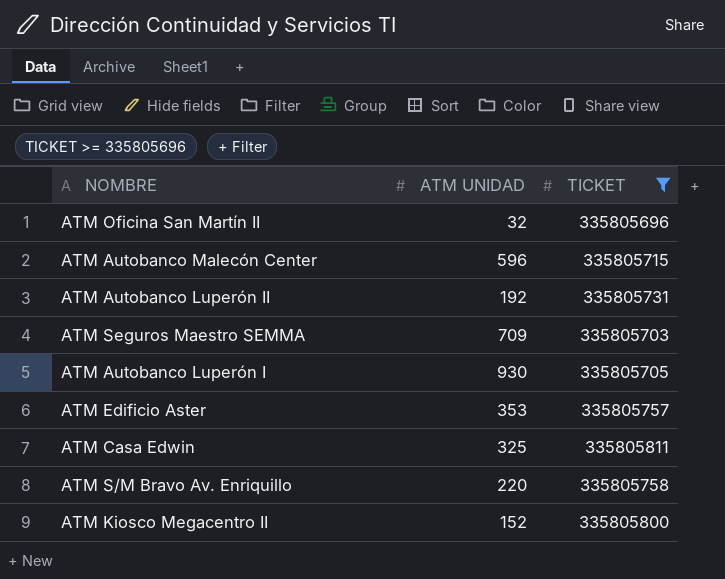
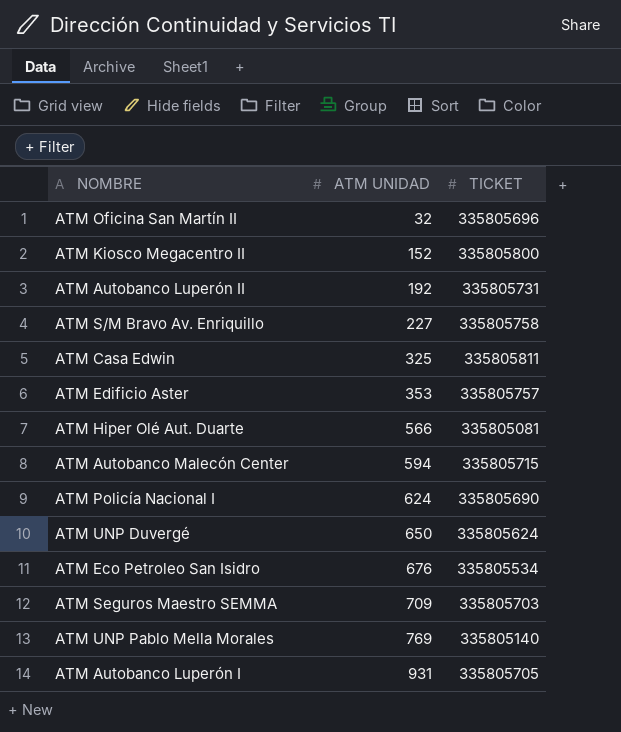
filter: TICKET >= 335805696 -> none
row order: none -> ATM UNIDAD ascending
ATM S/M Bravo Av. Enriquillo | ATM UNIDAD: 220 -> 227
ATM Autobanco Malecón Center | ATM UNIDAD: 596 -> 594
ATM Autobanco Luperón I | ATM UNIDAD: 930 -> 931

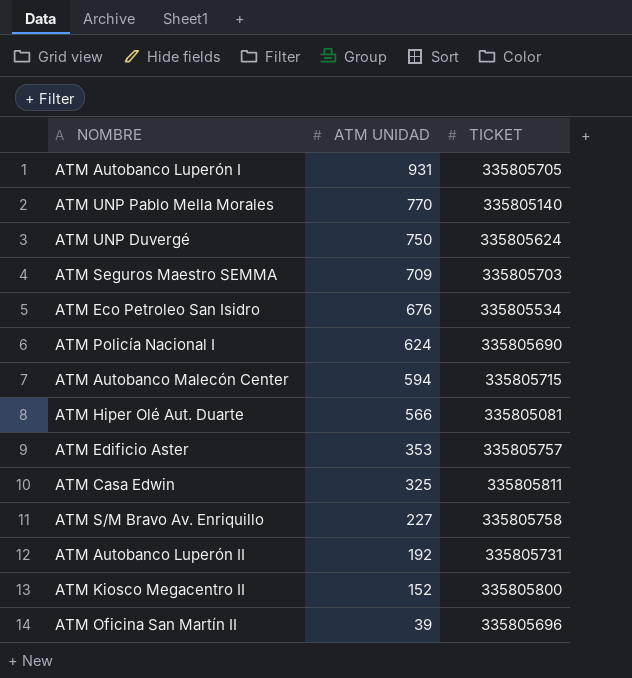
row order: ATM UNIDAD ascending -> ATM UNIDAD descending
ATM UNP Pablo Mella Morales | ATM UNIDAD: 769 -> 770
ATM UNP Duvergé | ATM UNIDAD: 650 -> 750
ATM Oficina San Martín II | ATM UNIDAD: 32 -> 39

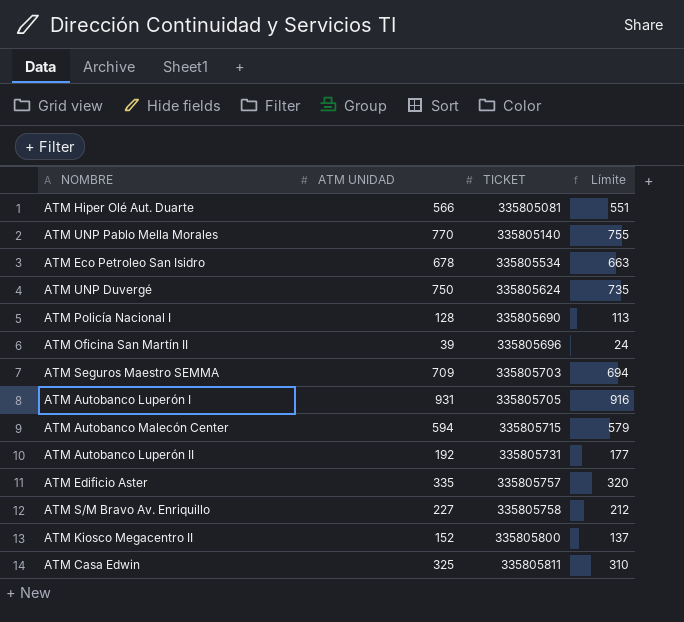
row order: ATM UNIDAD descending -> TICKET ascending
column Límite | formula: none -> [ATM UNIDAD] - 15
ATM Eco Petroleo San Isidro | ATM UNIDAD: 676 -> 678
ATM Policía Nacional I | ATM UNIDAD: 624 -> 128
ATM Edificio Aster | ATM UNIDAD: 353 -> 335

